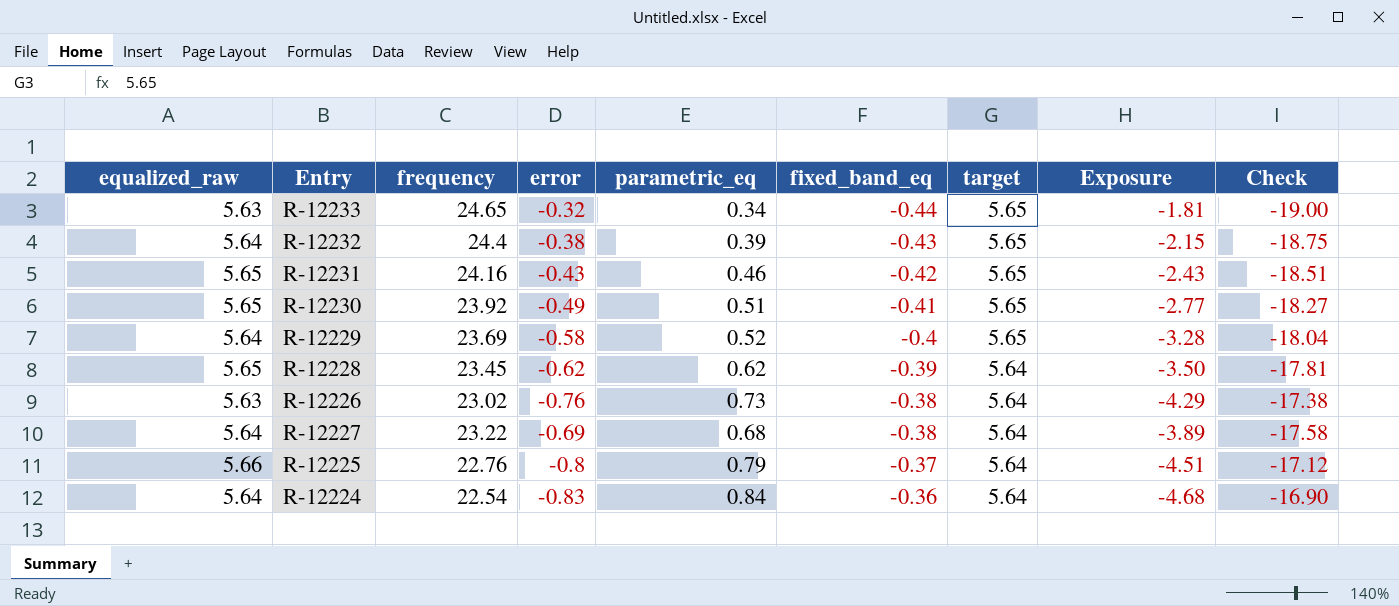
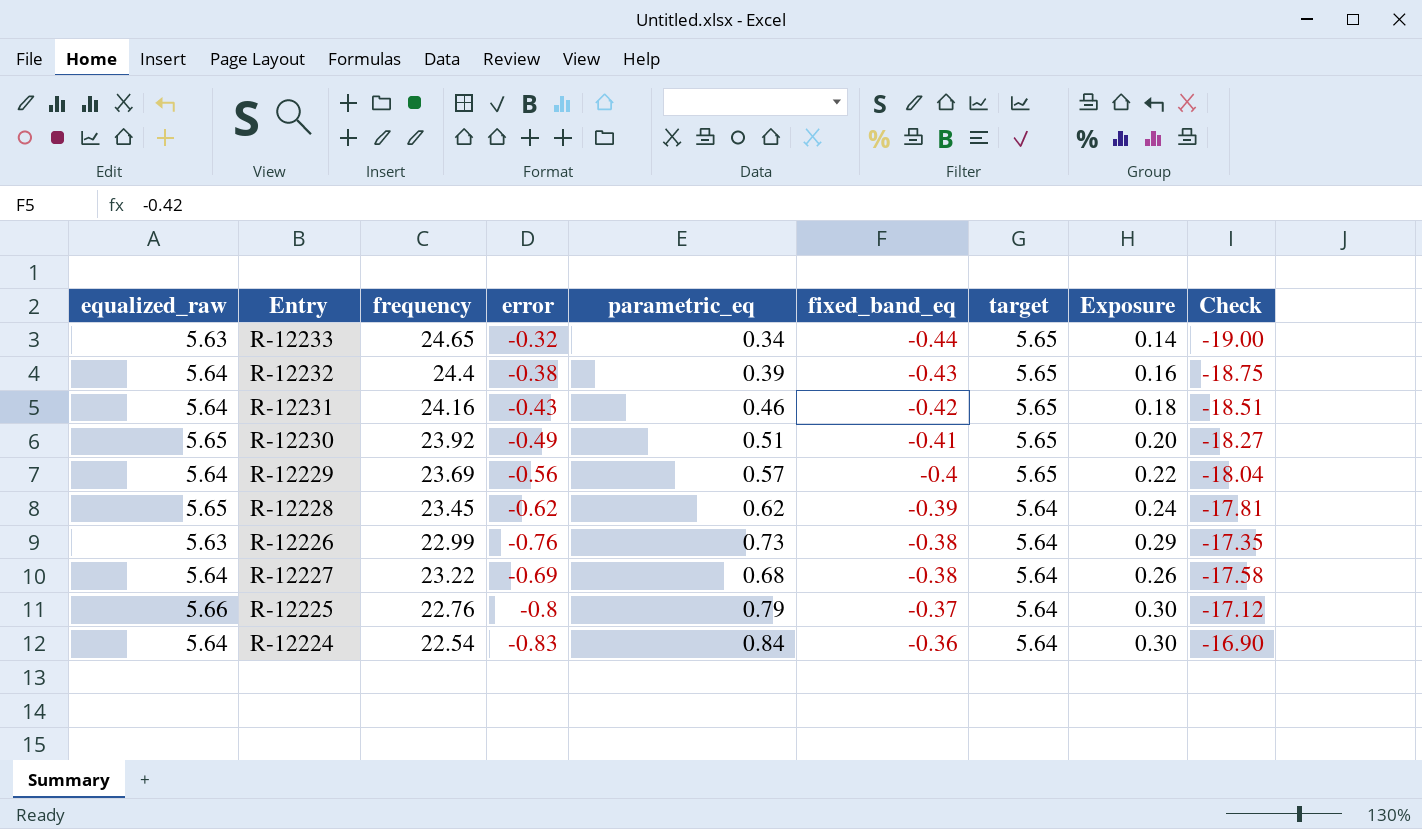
column Exposure | formula: [error] * [target] -> [error] * [fixed_band_eq]
R-12231 | equalized_raw: 5.65 -> 5.64
R-12229 | error: -0.58 -> -0.56
R-12229 | parametric_eq: 0.52 -> 0.57
R-12226 | frequency: 23.02 -> 22.99
R-12226 | Check: -17.38 -> -17.35

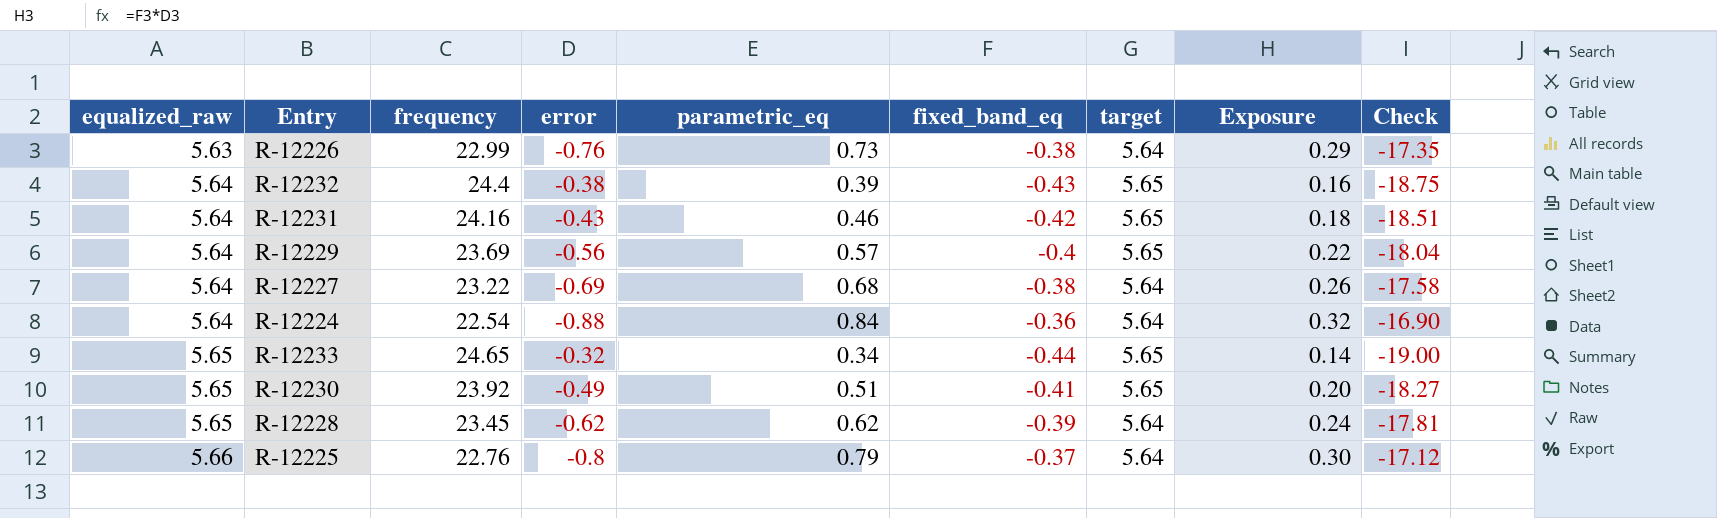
row order: fixed_band_eq ascending -> equalized_raw ascending
R-12224 | error: -0.83 -> -0.88
R-12224 | Exposure: 0.30 -> 0.32
R-12233 | equalized_raw: 5.63 -> 5.65

